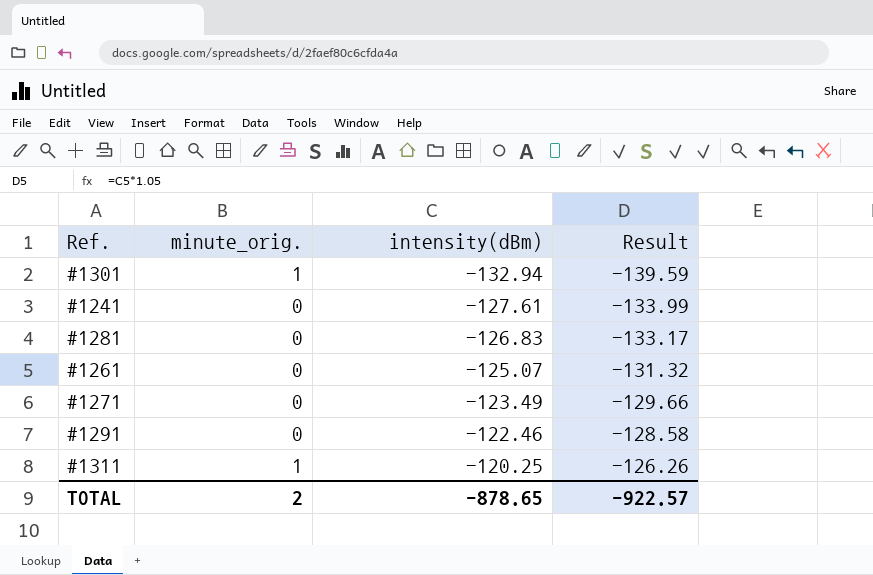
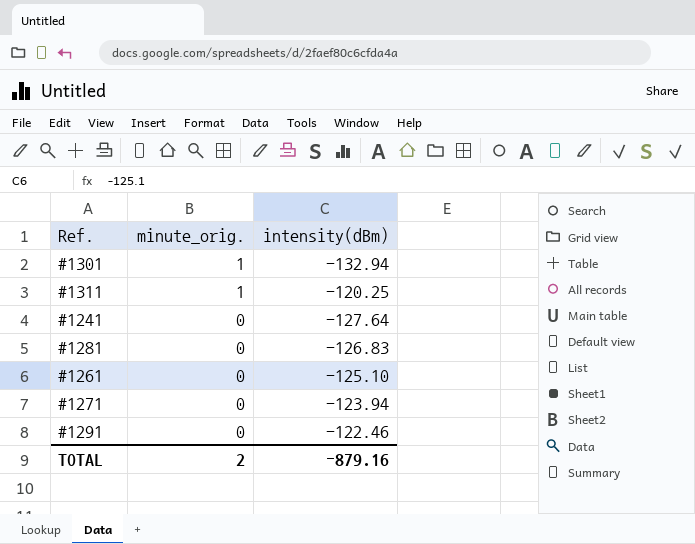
row order: intensity(dBm) ascending -> minute_orig. descending
column Result | formula: [intensity(dBm)] * 1.05 -> none
#1241 | intensity(dBm): -127.61 -> -127.64
#1261 | intensity(dBm): -125.07 -> -125.10
#1271 | intensity(dBm): -123.49 -> -123.94
TOTAL | intensity(dBm): -878.65 -> -879.16

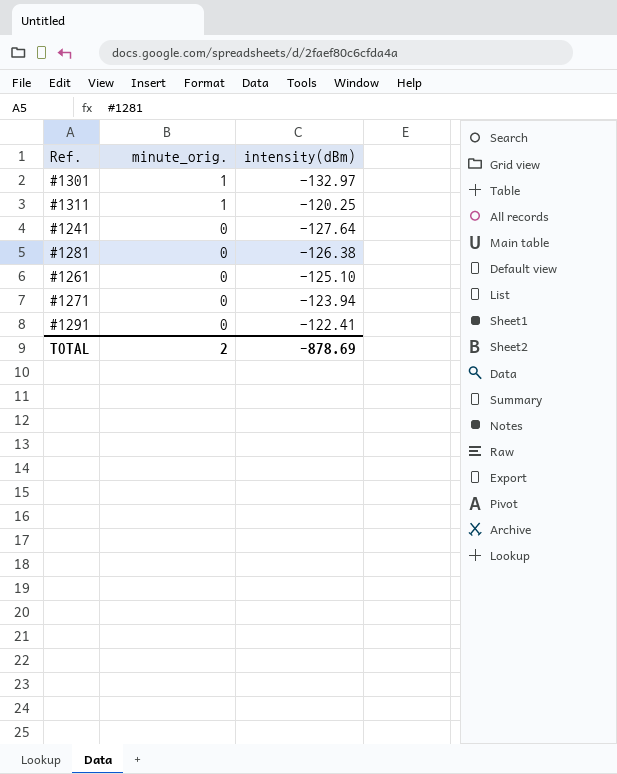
#1301 | intensity(dBm): -132.94 -> -132.97
#1281 | intensity(dBm): -126.83 -> -126.38
#1291 | intensity(dBm): -122.46 -> -122.41
TOTAL | intensity(dBm): -879.16 -> -878.69

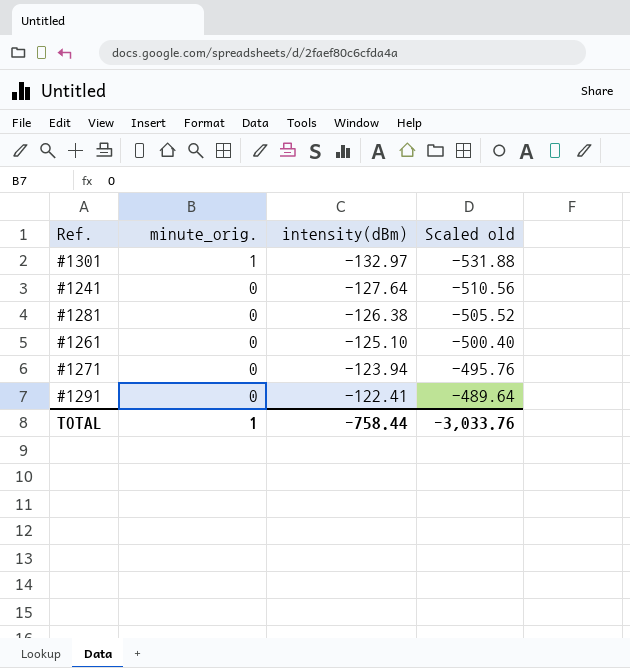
column Scaled old | formula: none -> [intensity(dBm)] * 4
row #1311: 1 | -120.25 -> none
TOTAL | minute_orig.: 2 -> 1
TOTAL | intensity(dBm): -878.69 -> -758.44

